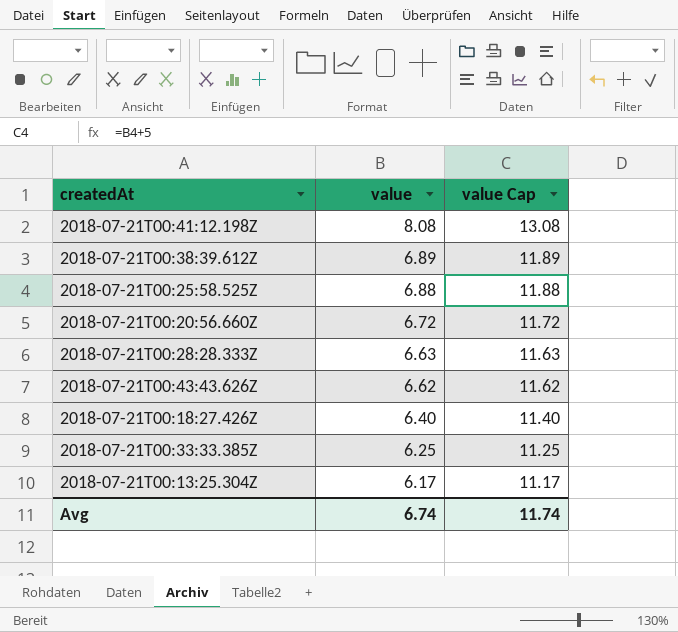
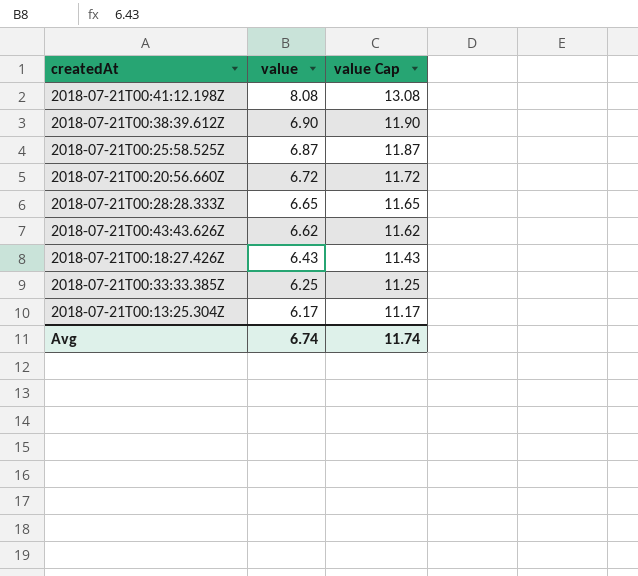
2018-07-21T00:38:39.612Z | value: 6.89 -> 6.90
2018-07-21T00:38:39.612Z | value Cap: 11.89 -> 11.90
2018-07-21T00:25:58.525Z | value: 6.88 -> 6.87
2018-07-21T00:25:58.525Z | value Cap: 11.88 -> 11.87
2018-07-21T00:28:28.333Z | value: 6.63 -> 6.65
2018-07-21T00:28:28.333Z | value Cap: 11.63 -> 11.65
2018-07-21T00:18:27.426Z | value: 6.40 -> 6.43
2018-07-21T00:18:27.426Z | value Cap: 11.40 -> 11.43

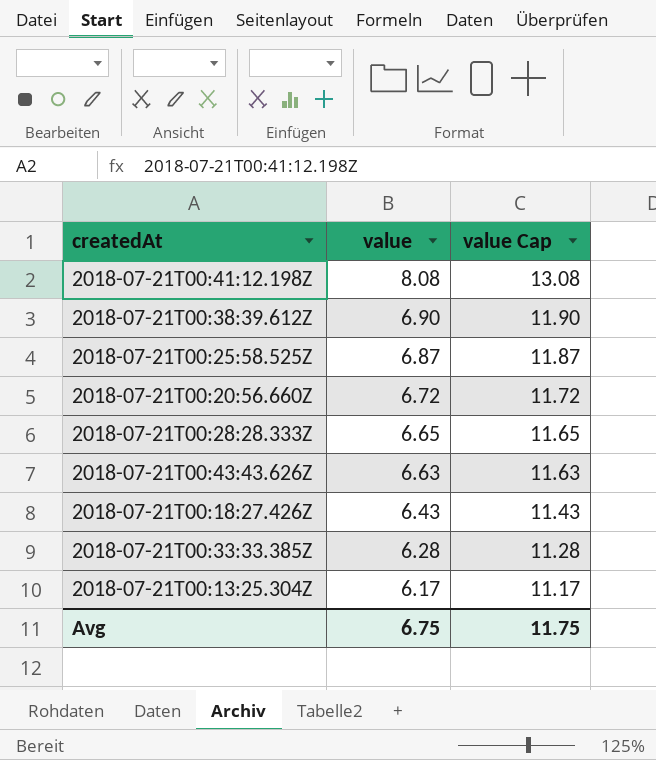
2018-07-21T00:43:43.626Z | value: 6.62 -> 6.63
2018-07-21T00:43:43.626Z | value Cap: 11.62 -> 11.63
2018-07-21T00:33:33.385Z | value: 6.25 -> 6.28
2018-07-21T00:33:33.385Z | value Cap: 11.25 -> 11.28
Avg | value: 6.74 -> 6.75
Avg | value Cap: 11.74 -> 11.75

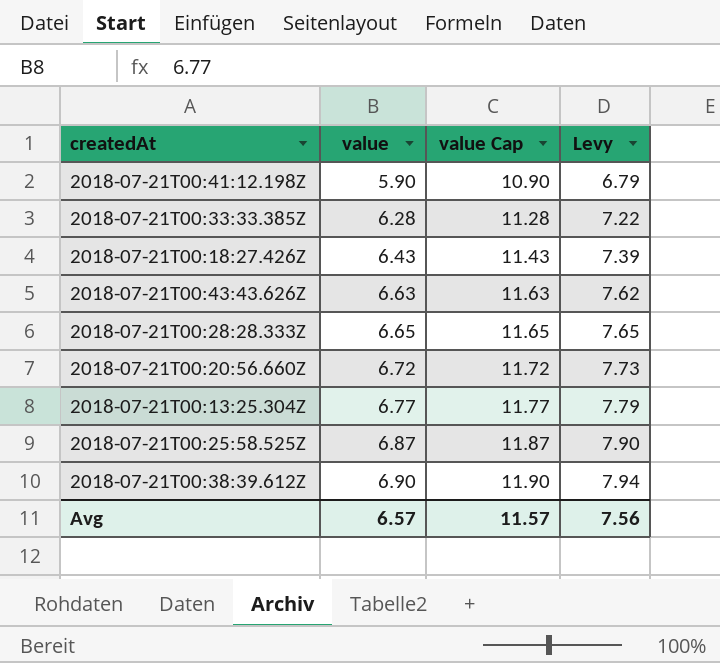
row order: value descending -> value ascending
column Levy | formula: none -> [value] * 1.15
2018-07-21T00:41:12.198Z | value: 8.08 -> 5.90
2018-07-21T00:41:12.198Z | value Cap: 13.08 -> 10.90
2018-07-21T00:13:25.304Z | value: 6.17 -> 6.77
2018-07-21T00:13:25.304Z | value Cap: 11.17 -> 11.77
Avg | value: 6.75 -> 6.57
Avg | value Cap: 11.75 -> 11.57

